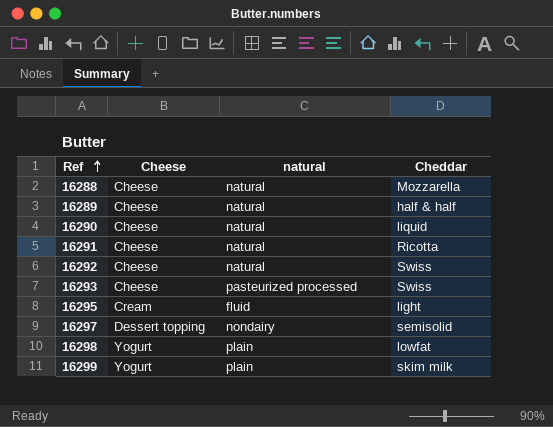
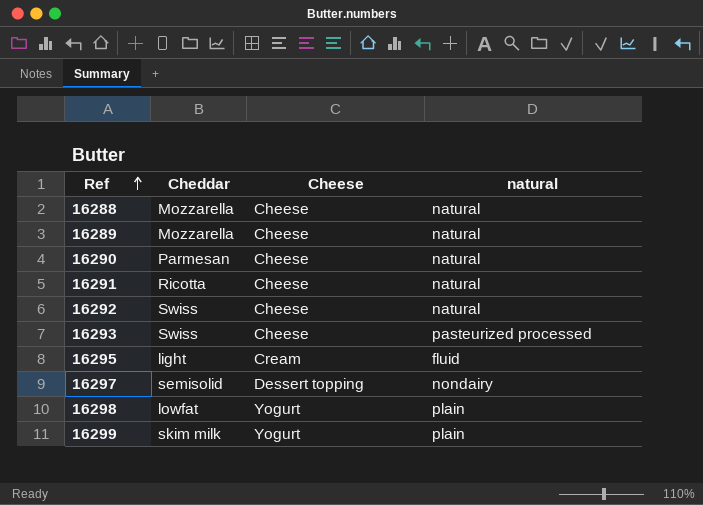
column Cheddar | position: 4 -> 2
16289 | Cheddar: half & half -> Mozzarella
16290 | Cheddar: liquid -> Parmesan

